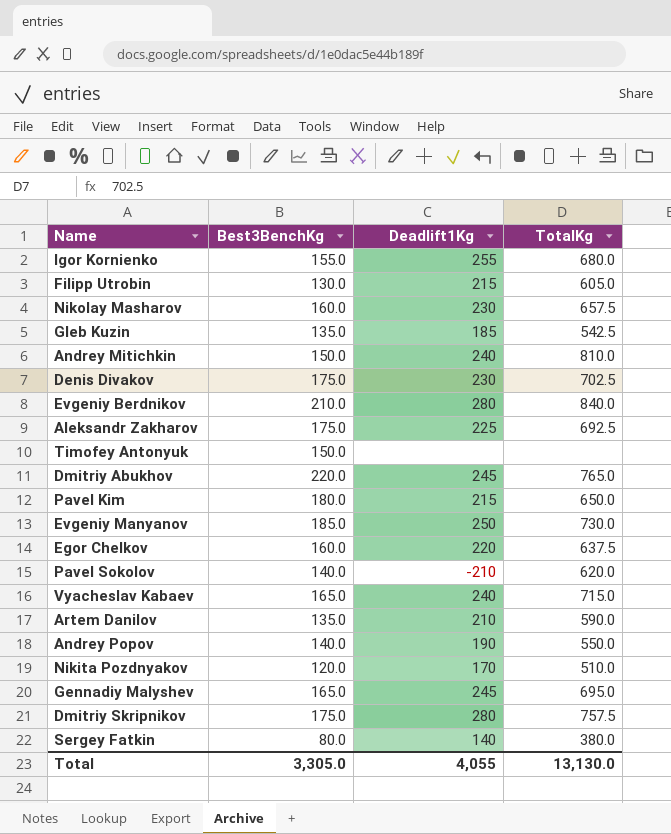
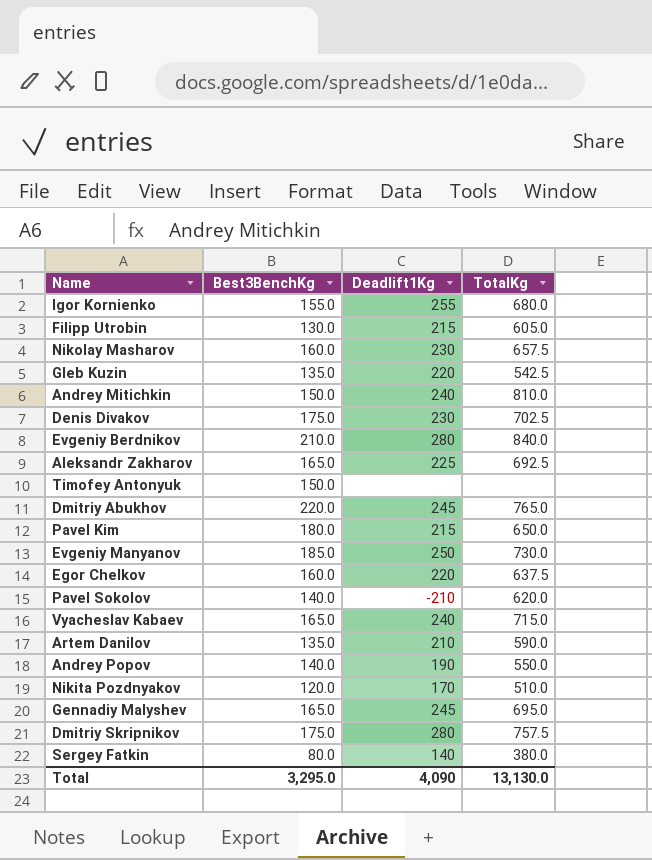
Gleb Kuzin | Deadlift1Kg: 185 -> 220
Aleksandr Zakharov | Best3BenchKg: 175.0 -> 165.0
Total | Best3BenchKg: 3,305.0 -> 3,295.0
Total | Deadlift1Kg: 4,055 -> 4,090

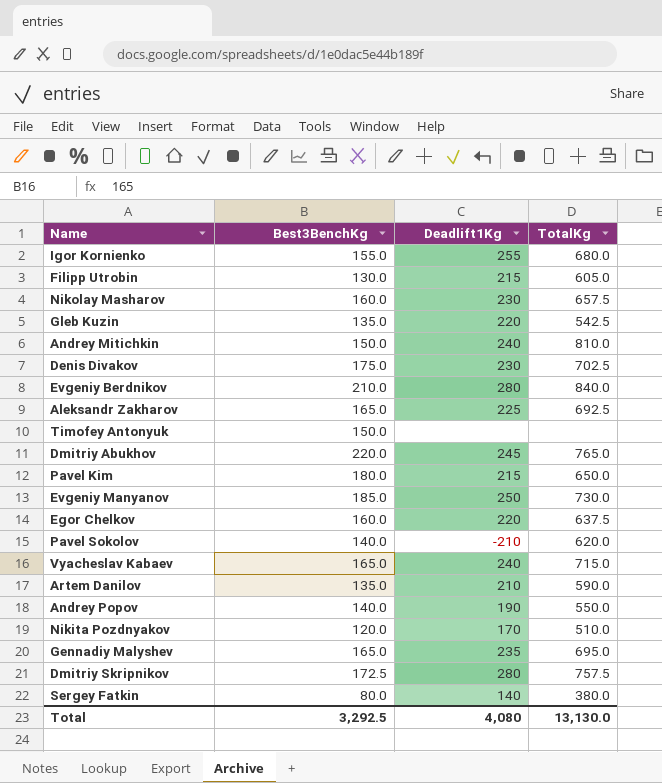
Gennadiy Malyshev | Deadlift1Kg: 245 -> 235
Dmitriy Skripnikov | Best3BenchKg: 175.0 -> 172.5
Total | Best3BenchKg: 3,295.0 -> 3,292.5
Total | Deadlift1Kg: 4,090 -> 4,080

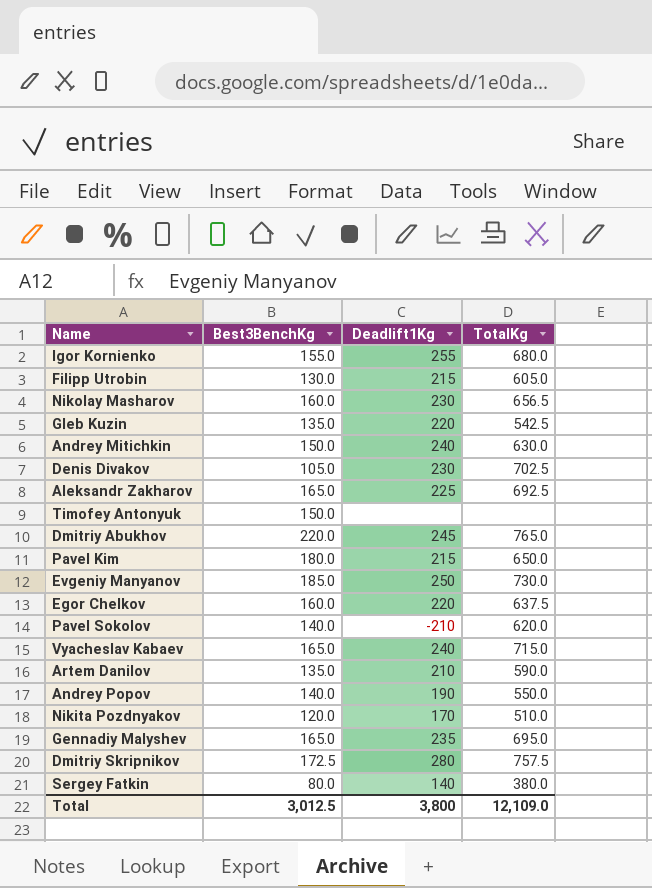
row Evgeniy Berdnikov: 210.0 | 280 | 840.0 -> none
Nikolay Masharov | TotalKg: 657.5 -> 656.5
Andrey Mitichkin | TotalKg: 810.0 -> 630.0
Denis Divakov | Best3BenchKg: 175.0 -> 105.0
Total | Best3BenchKg: 3,292.5 -> 3,012.5
Total | Deadlift1Kg: 4,080 -> 3,800
Total | TotalKg: 13,130.0 -> 12,109.0

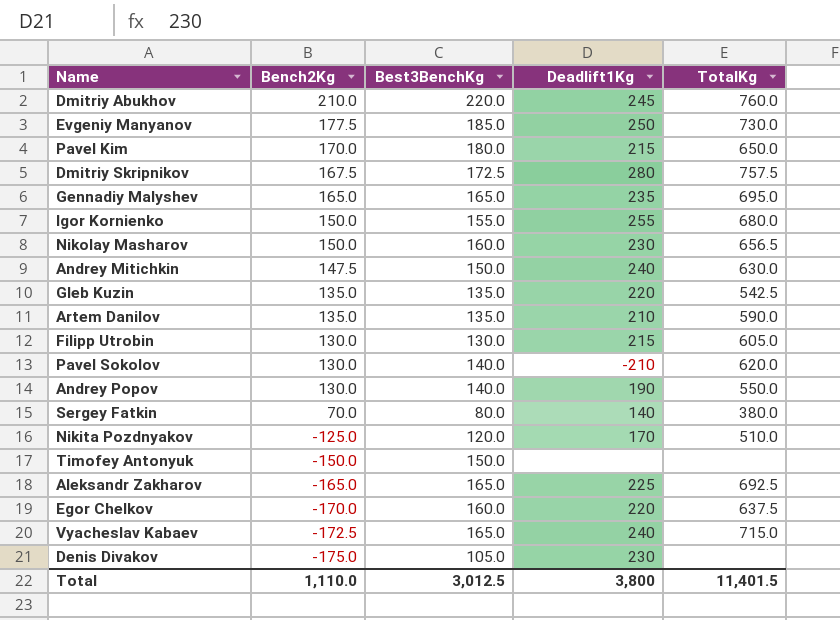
row order: none -> Bench2Kg descending
column Bench2Kg | position: none -> 2
Dmitriy Abukhov | TotalKg: 765.0 -> 760.0
Denis Divakov | TotalKg: 702.5 -> none
Total | TotalKg: 12,109.0 -> 11,401.5

